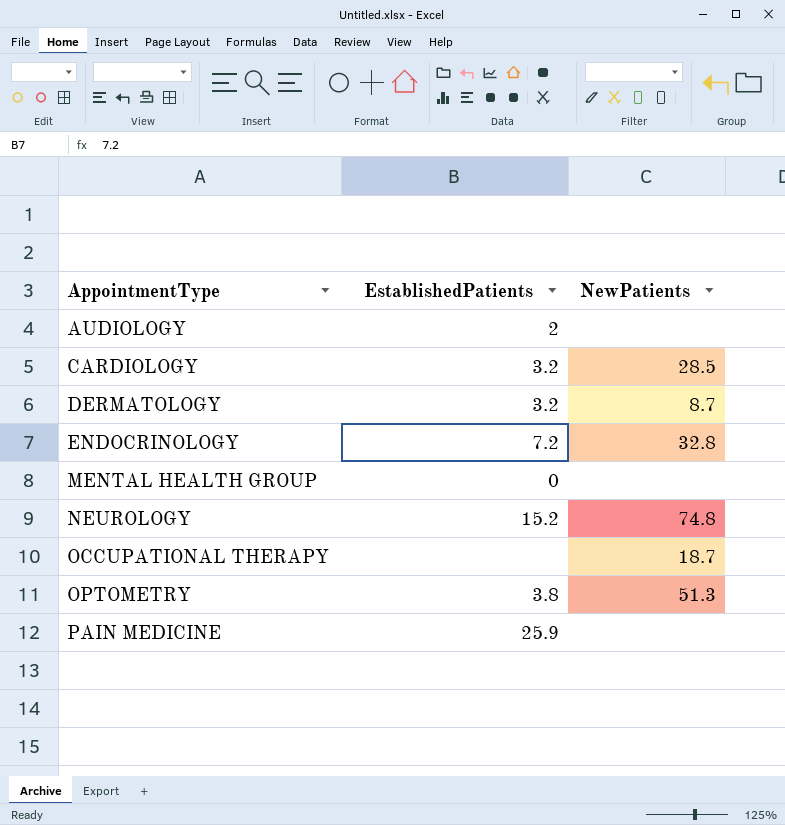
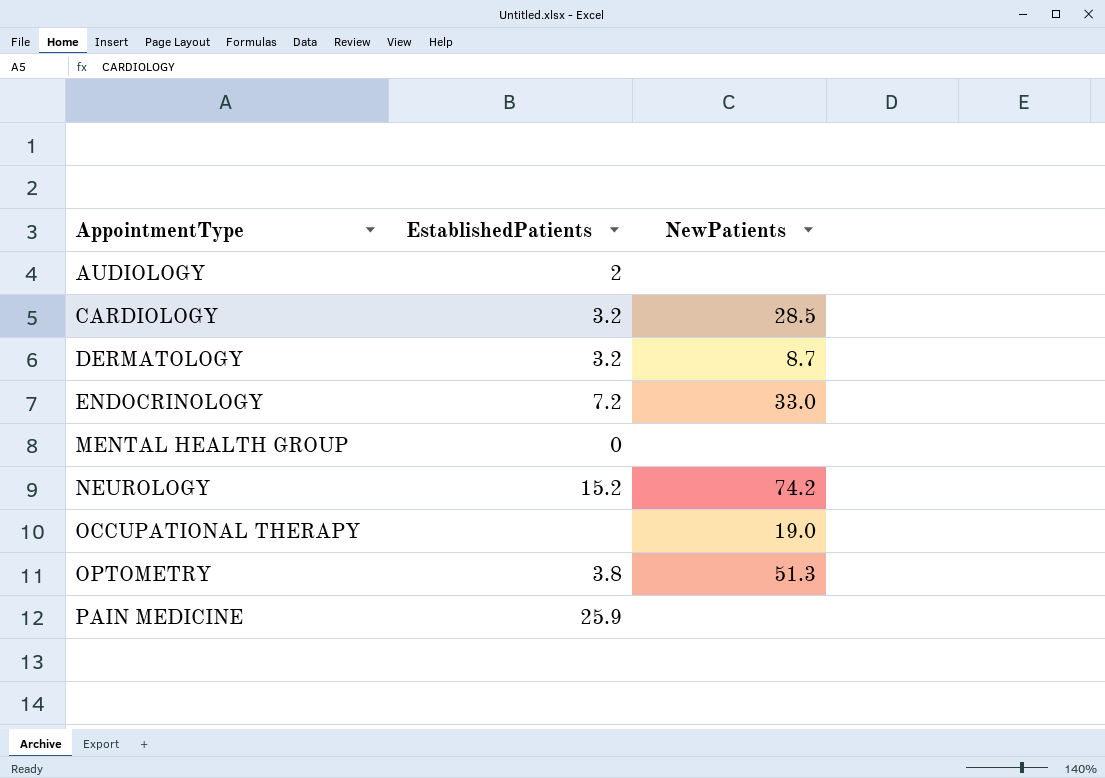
ENDOCRINOLOGY | NewPatients: 32.8 -> 33.0
NEUROLOGY | NewPatients: 74.8 -> 74.2
OCCUPATIONAL THERAPY | NewPatients: 18.7 -> 19.0

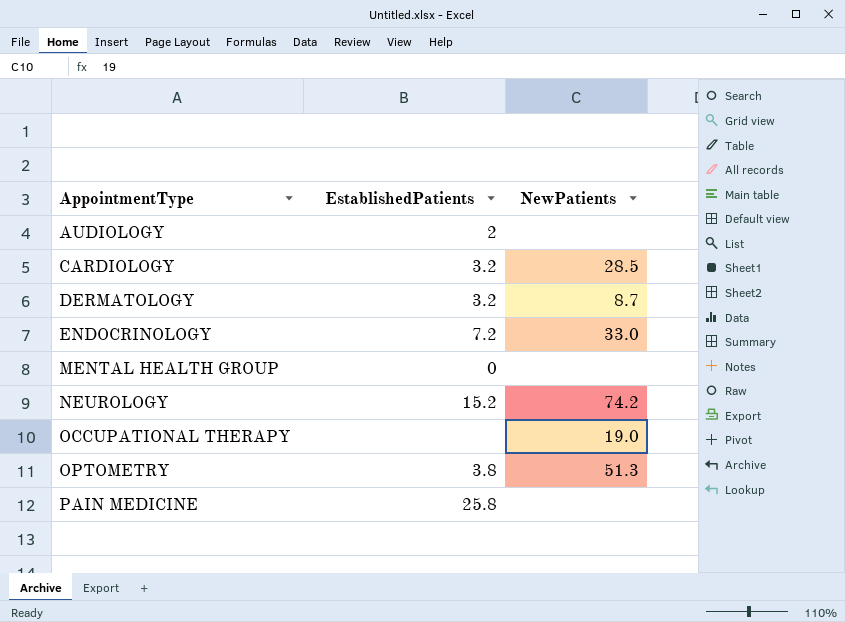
PAIN MEDICINE | EstablishedPatients: 25.9 -> 25.8

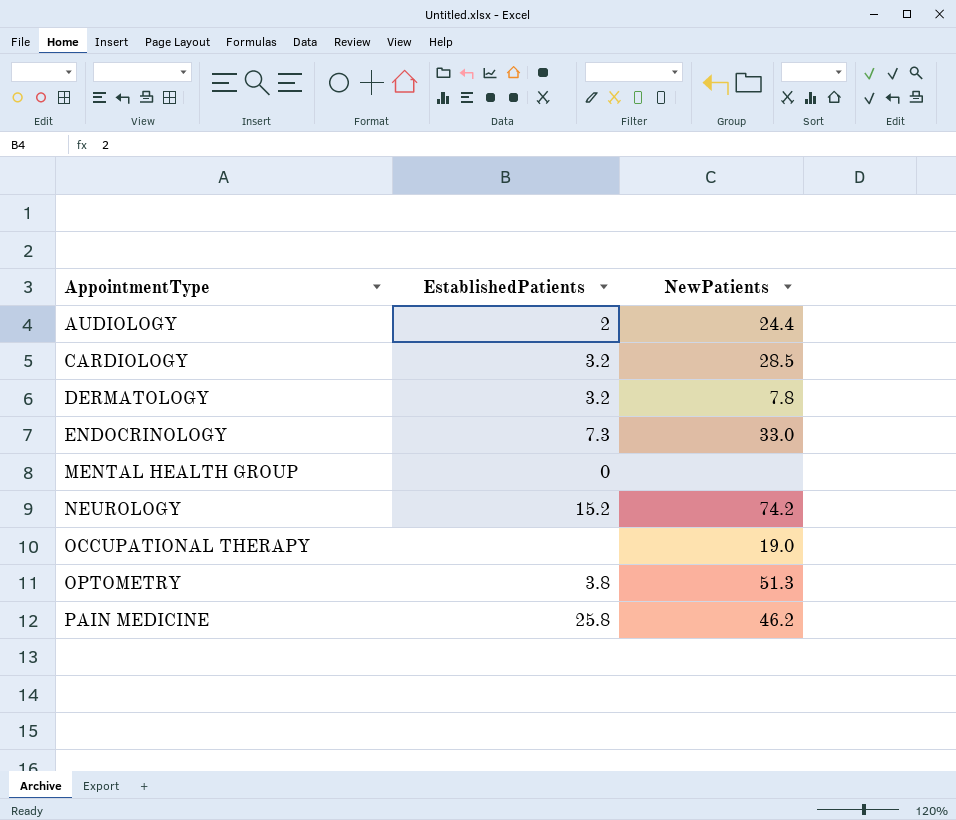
AUDIOLOGY | NewPatients: none -> 24.4
DERMATOLOGY | NewPatients: 8.7 -> 7.8
ENDOCRINOLOGY | EstablishedPatients: 7.2 -> 7.3
PAIN MEDICINE | NewPatients: none -> 46.2

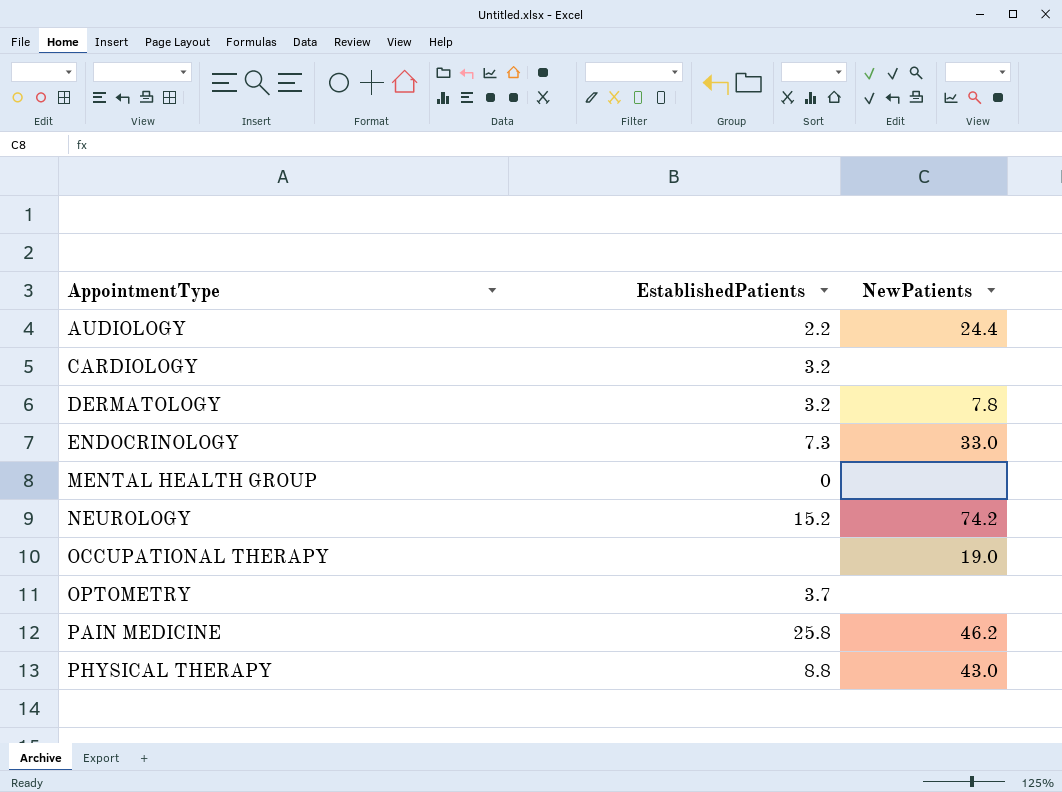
AUDIOLOGY | EstablishedPatients: 2 -> 2.2
CARDIOLOGY | NewPatients: 28.5 -> none
OPTOMETRY | EstablishedPatients: 3.8 -> 3.7
OPTOMETRY | NewPatients: 51.3 -> none
row PHYSICAL THERAPY: none -> 8.8 | 43.0

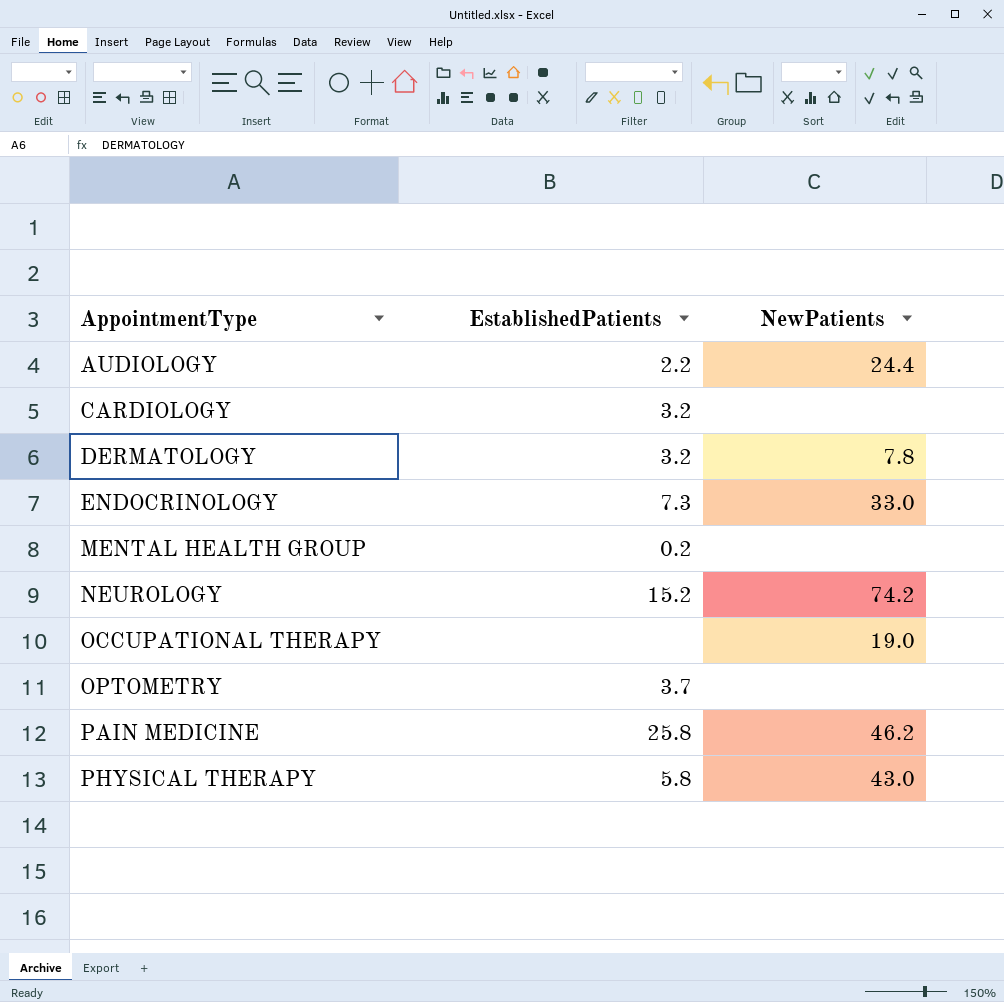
MENTAL HEALTH GROUP | EstablishedPatients: 0 -> 0.2
PHYSICAL THERAPY | EstablishedPatients: 8.8 -> 5.8

